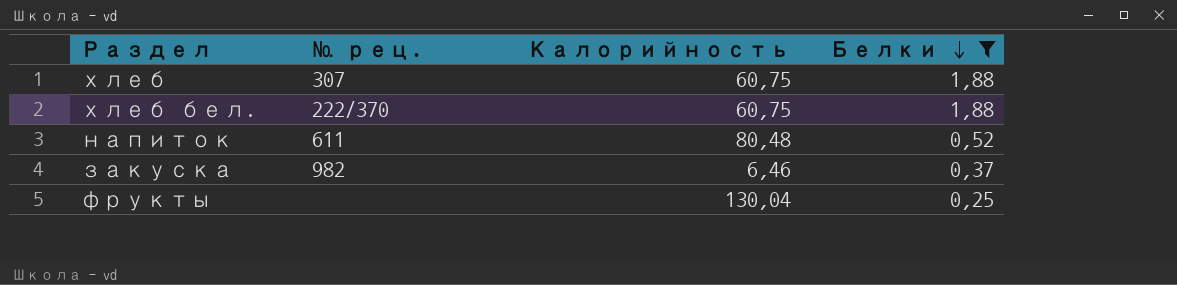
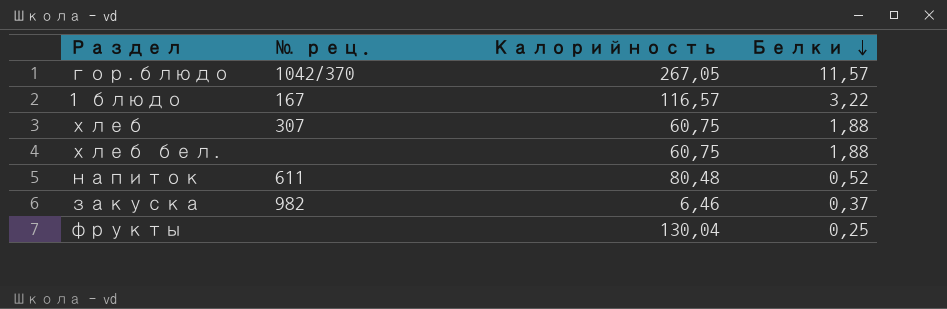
filter: Белки <= 1,88 -> none
хлеб бел. | № рец.: 222/370 -> none

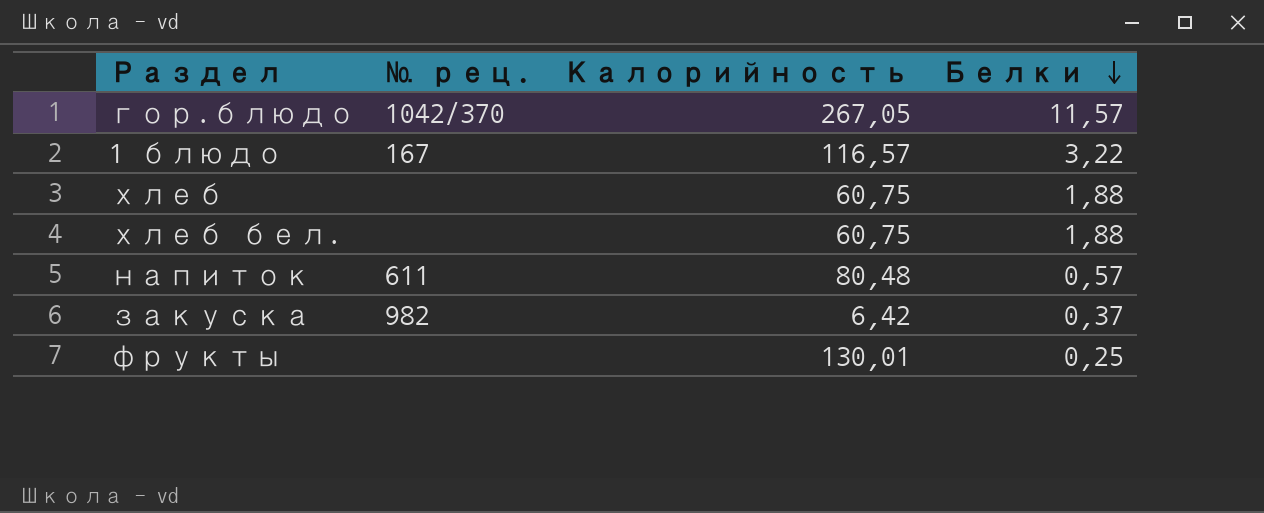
хлеб | № рец.: 307 -> none
напиток | Белки: 0,52 -> 0,57
закуска | Калорийность: 6,46 -> 6,42
фрукты | Калорийность: 130,04 -> 130,01

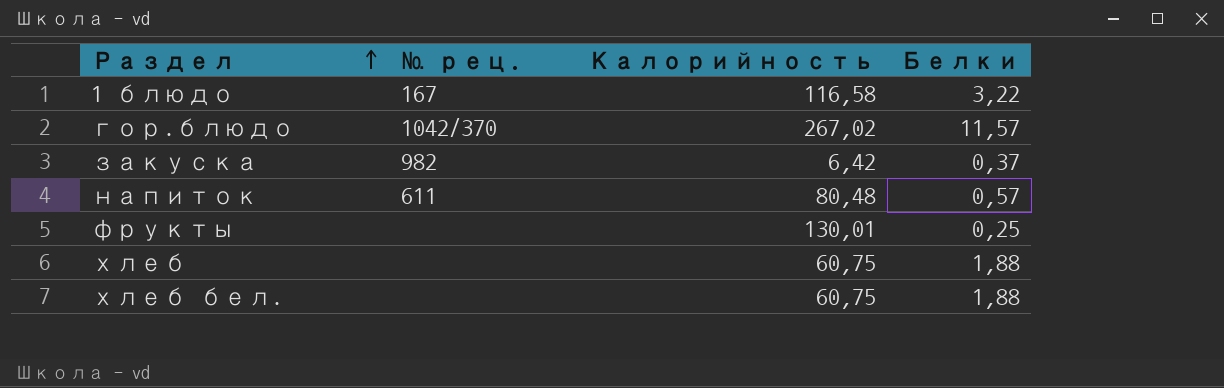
row order: Белки descending -> Раздел ascending
1 блюдо | Калорийность: 116,57 -> 116,58
гор.блюдо | Калорийность: 267,05 -> 267,02

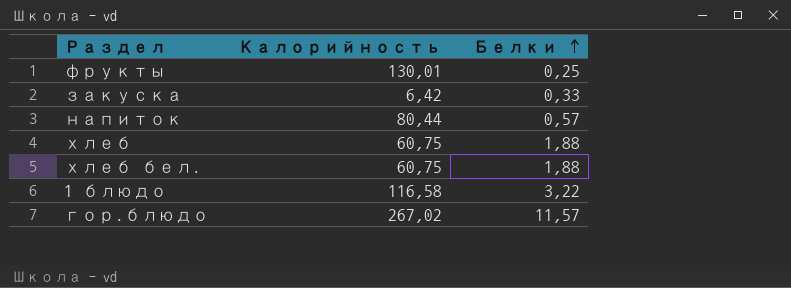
row order: Раздел ascending -> Белки ascending
column № рец. | position: 2 -> none
закуска | Белки: 0,37 -> 0,33
напиток | Калорийность: 80,48 -> 80,44

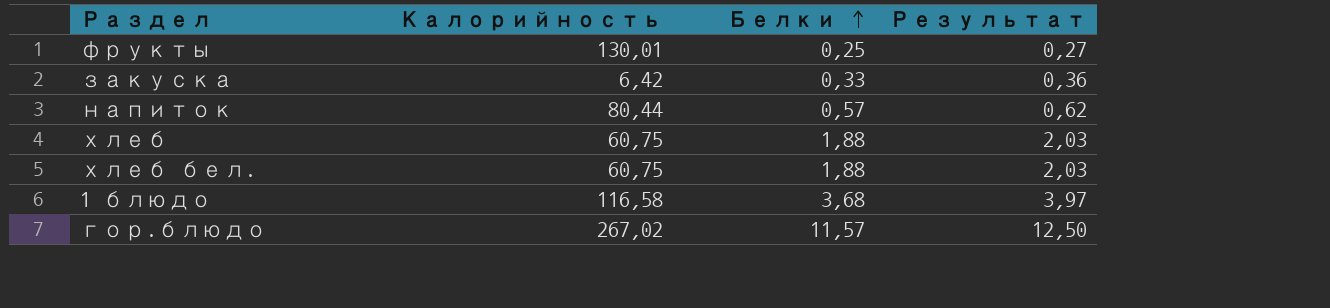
column Результат | formula: none -> [Белки] * 1,08
1 блюдо | Белки: 3,22 -> 3,68

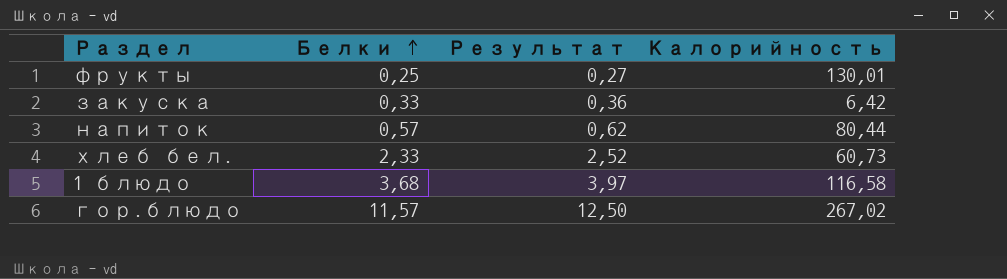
column Калорийность | position: 2 -> 4
row хлеб: 60,75 | 1,88 | 2,03 -> none
хлеб бел. | Белки: 1,88 -> 2,33
хлеб бел. | Результат: 2,03 -> 2,52
хлеб бел. | Калорийность: 60,75 -> 60,73

